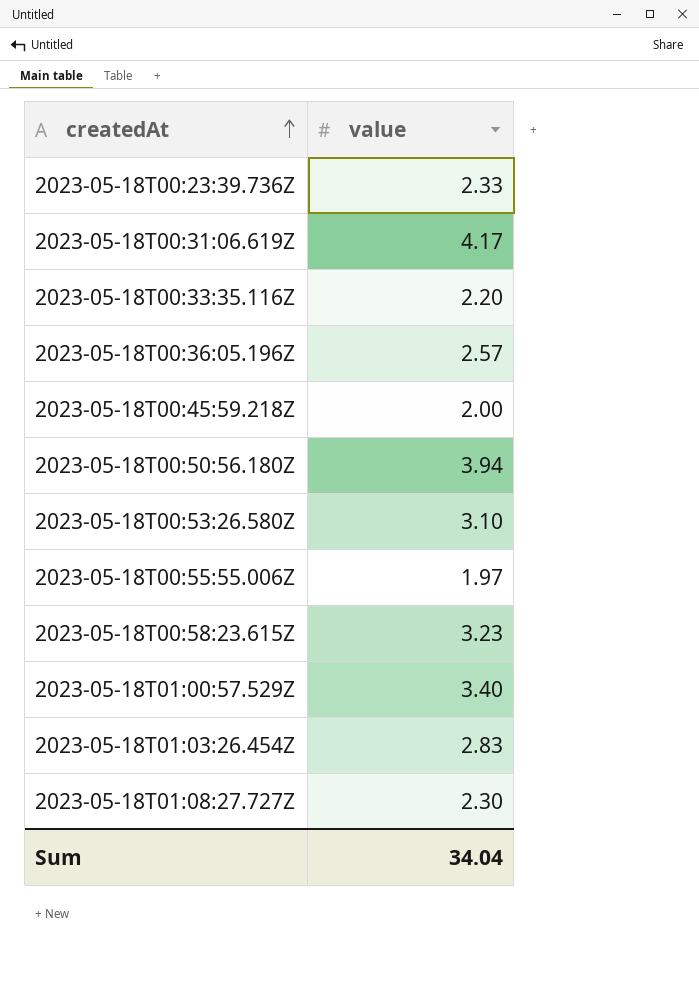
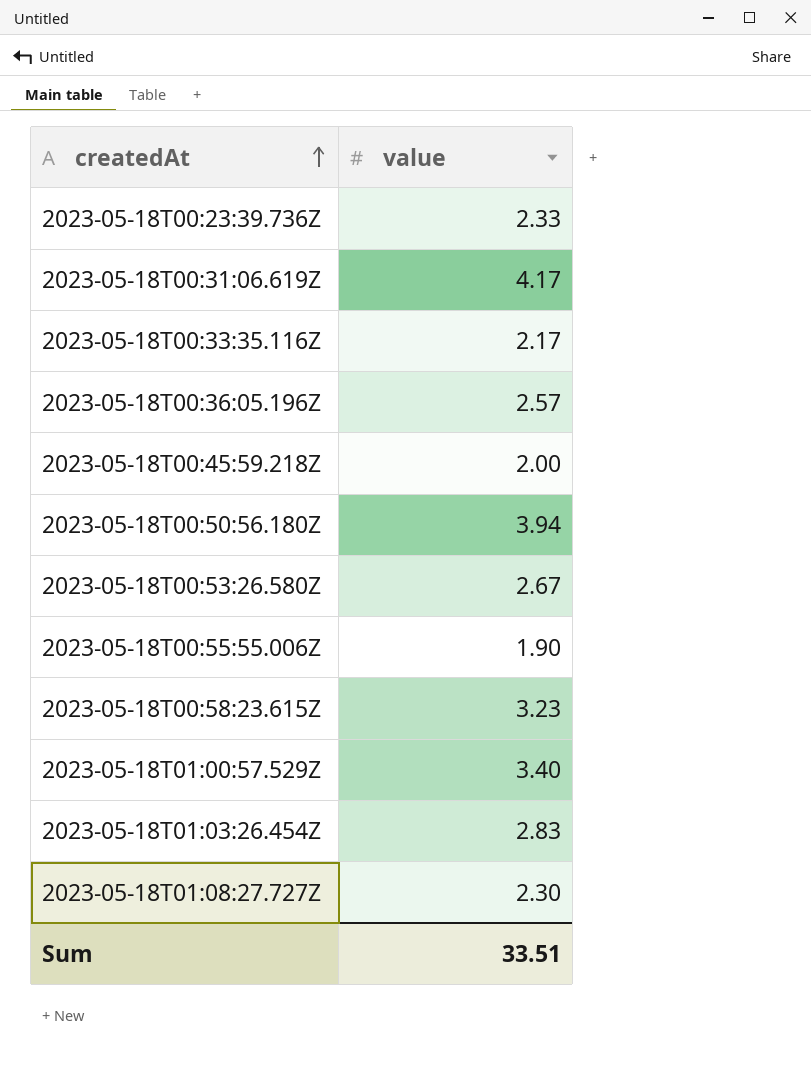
2023-05-18T00:33:35.116Z | value: 2.20 -> 2.17
2023-05-18T00:53:26.580Z | value: 3.10 -> 2.67
2023-05-18T00:55:55.006Z | value: 1.97 -> 1.90
Sum | value: 34.04 -> 33.51

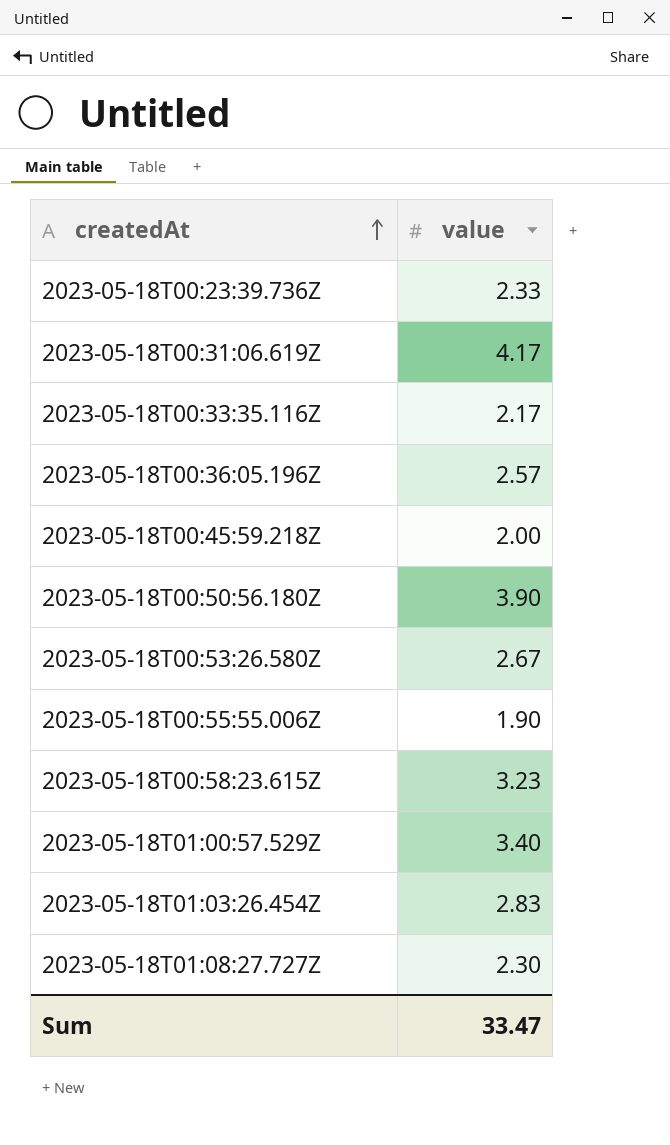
2023-05-18T00:50:56.180Z | value: 3.94 -> 3.90
Sum | value: 33.51 -> 33.47

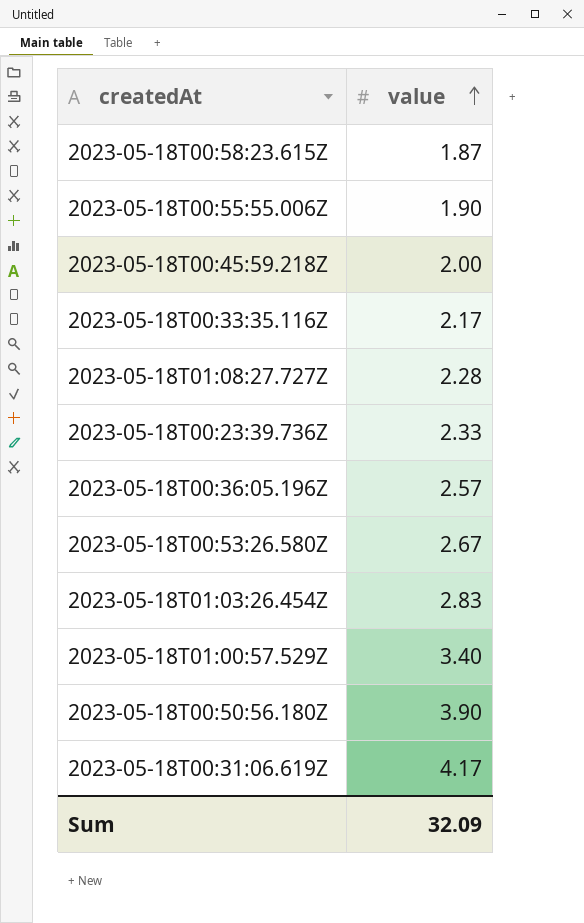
row order: createdAt ascending -> value ascending
2023-05-18T00:58:23.615Z | value: 3.23 -> 1.87
2023-05-18T01:08:27.727Z | value: 2.30 -> 2.28
Sum | value: 33.47 -> 32.09

